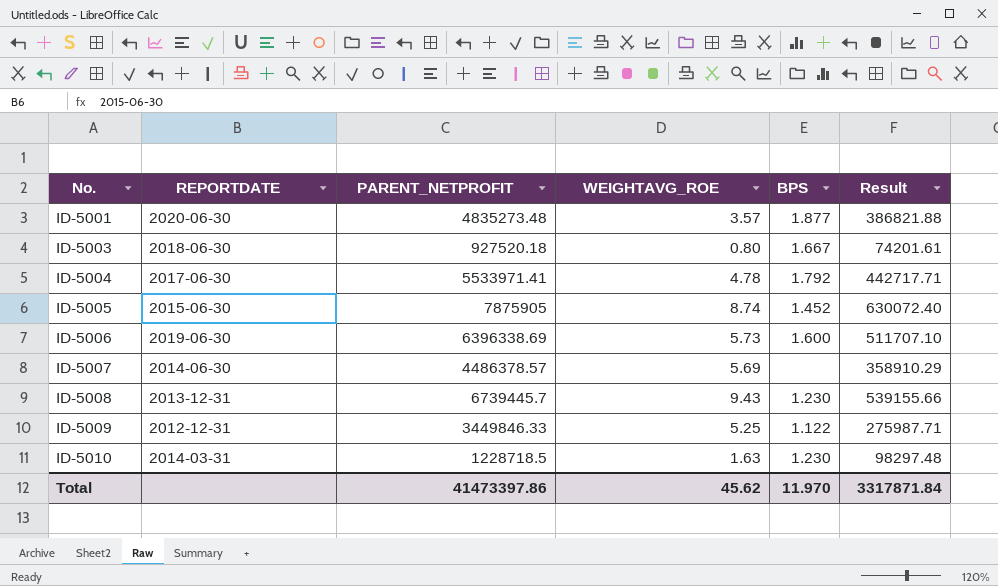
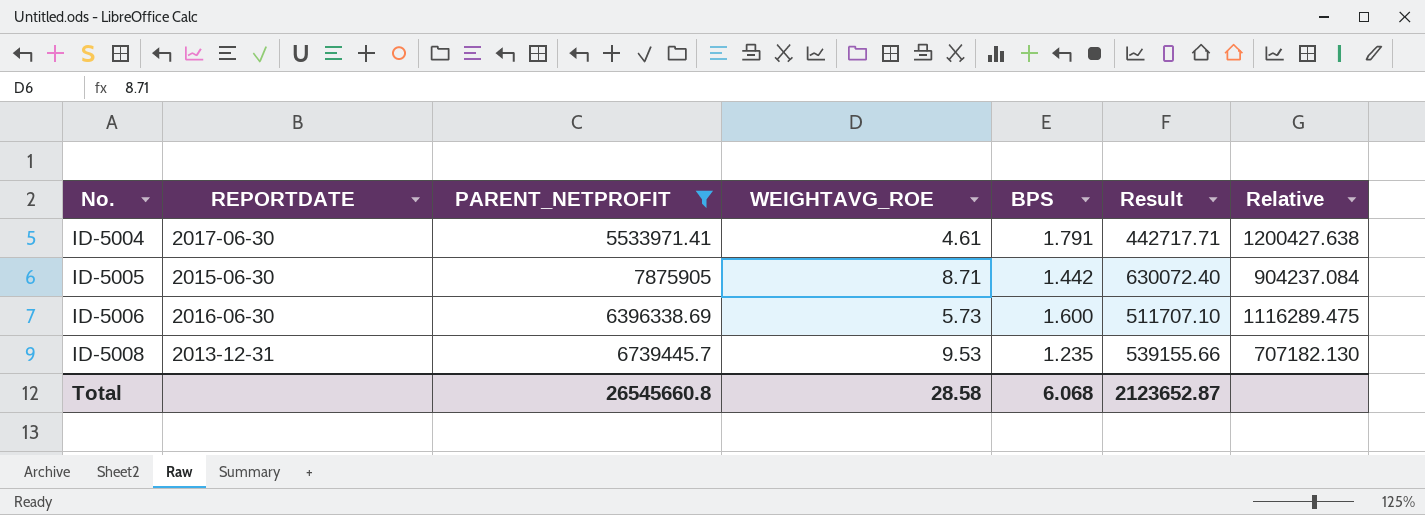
filter: none -> PARENT_NETPROFIT >= 5533971.41
column Relative | formula: none -> [PARENT_NETPROFIT] / [WEIGHTAVG_ROE]
ID-5004 | WEIGHTAVG_ROE: 4.78 -> 4.61
ID-5004 | BPS: 1.792 -> 1.791
ID-5005 | WEIGHTAVG_ROE: 8.74 -> 8.71
ID-5005 | BPS: 1.452 -> 1.442
ID-5006 | REPORTDATE: 2019-06-30 -> 2016-06-30
ID-5008 | WEIGHTAVG_ROE: 9.43 -> 9.53
ID-5008 | BPS: 1.230 -> 1.235
Total | PARENT_NETPROFIT: 41473397.86 -> 26545660.8
Total | WEIGHTAVG_ROE: 45.62 -> 28.58
Total | BPS: 11.970 -> 6.068
Total | Result: 3317871.84 -> 2123652.87

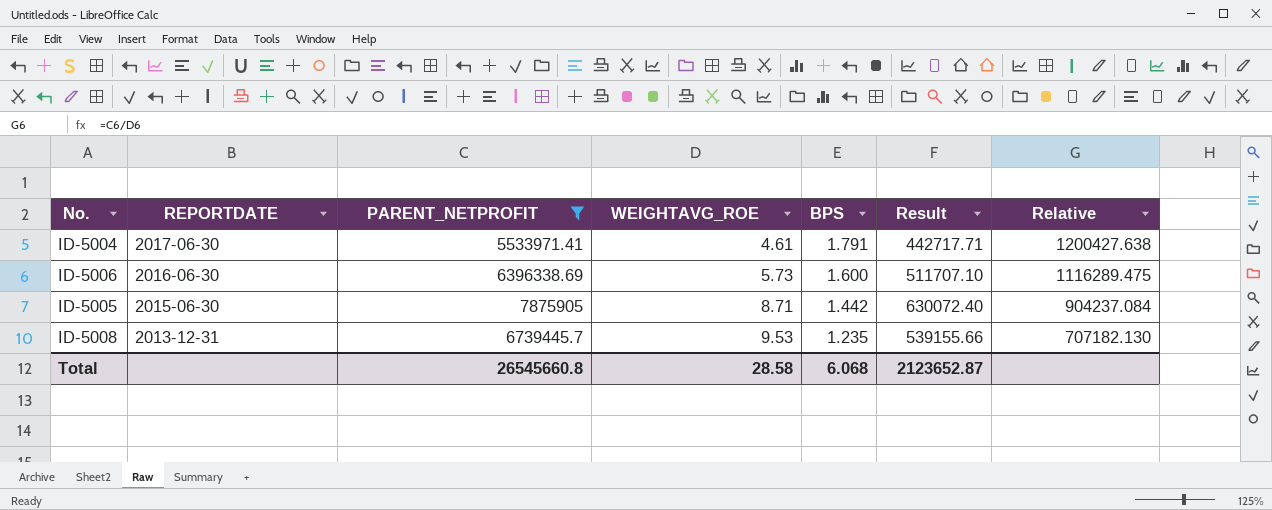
row order: No. ascending -> REPORTDATE descending

